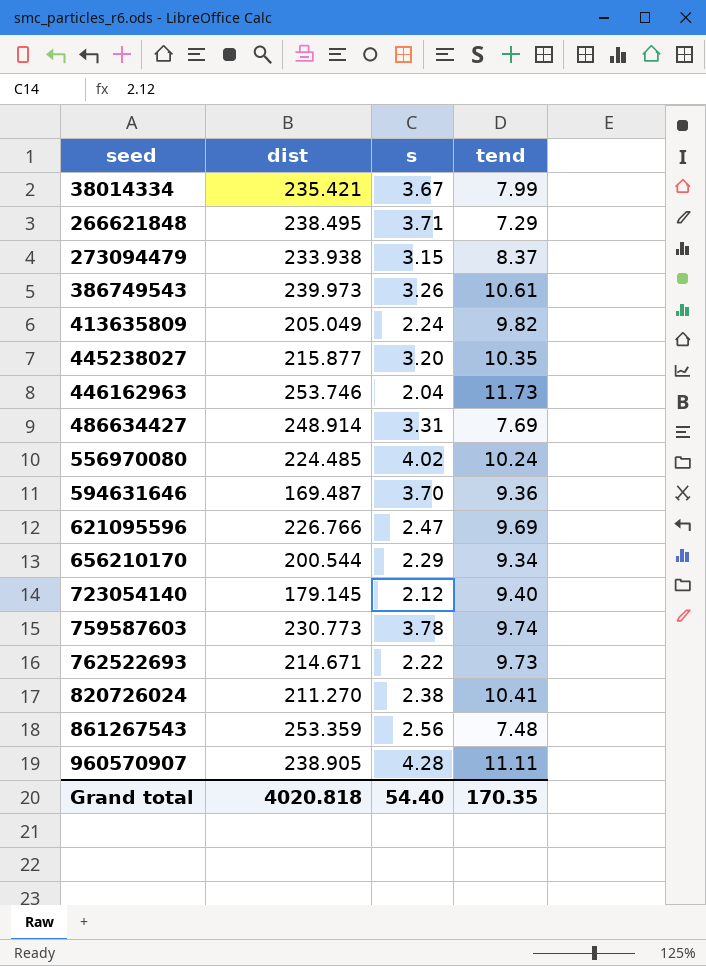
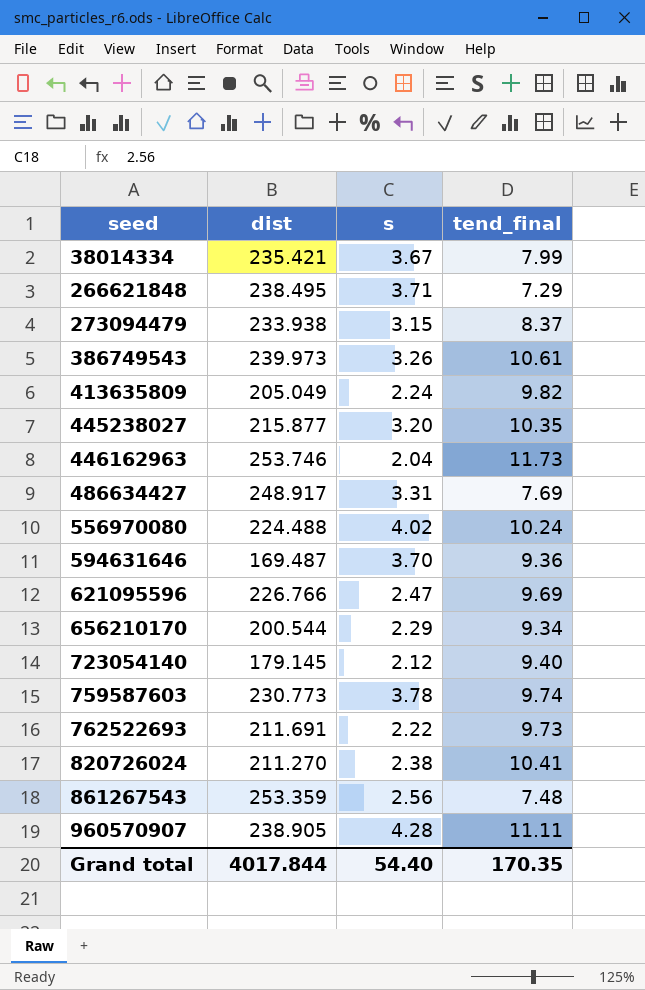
column name: tend -> tend_final
486634427 | dist: 248.914 -> 248.917
556970080 | dist: 224.485 -> 224.488
762522693 | dist: 214.671 -> 211.691
Grand total | dist: 4020.818 -> 4017.844

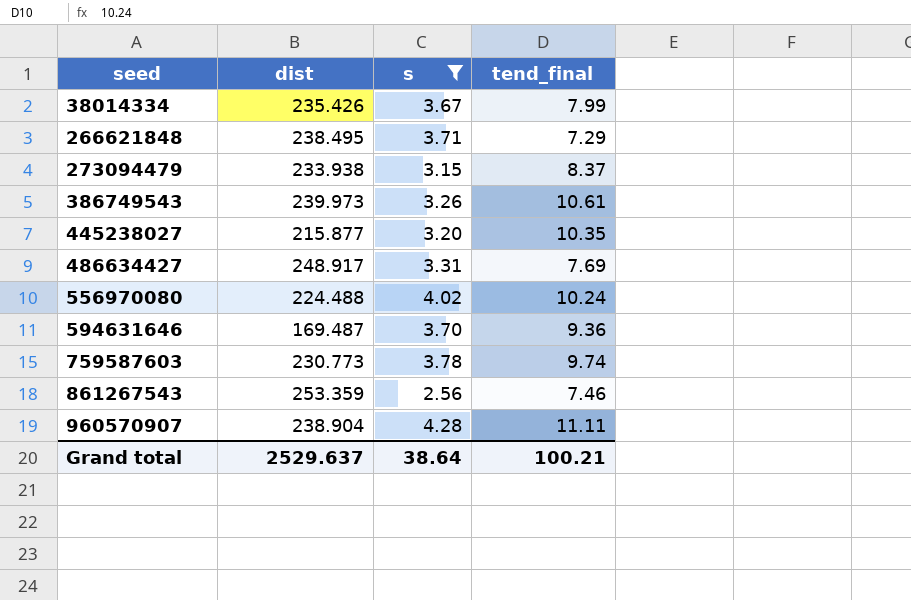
filter: none -> s >= 2.56
38014334 | dist: 235.421 -> 235.426
861267543 | tend_final: 7.48 -> 7.46
960570907 | dist: 238.905 -> 238.904
Grand total | dist: 4017.844 -> 2529.637
Grand total | s: 54.40 -> 38.64
Grand total | tend_final: 170.35 -> 100.21

